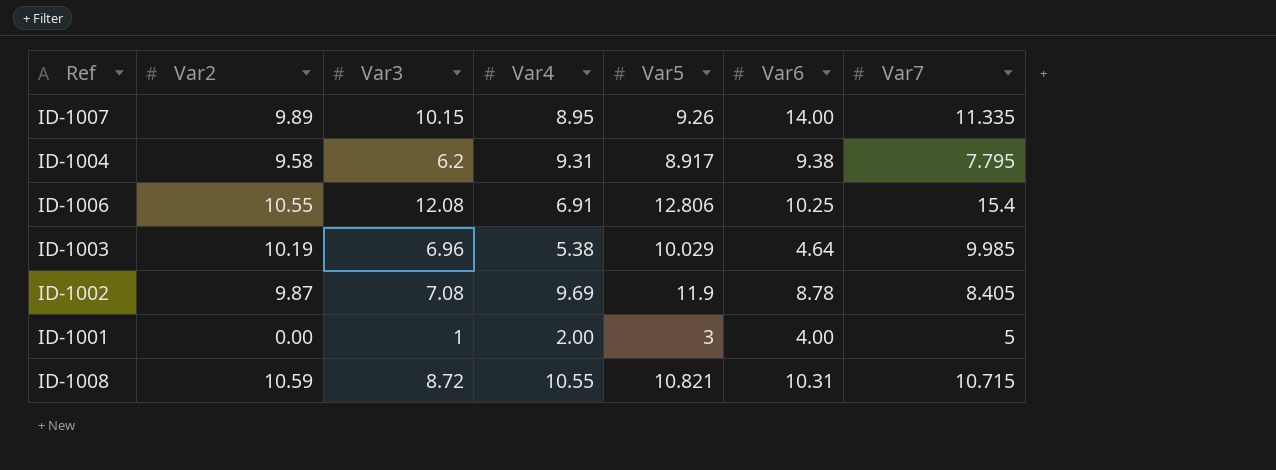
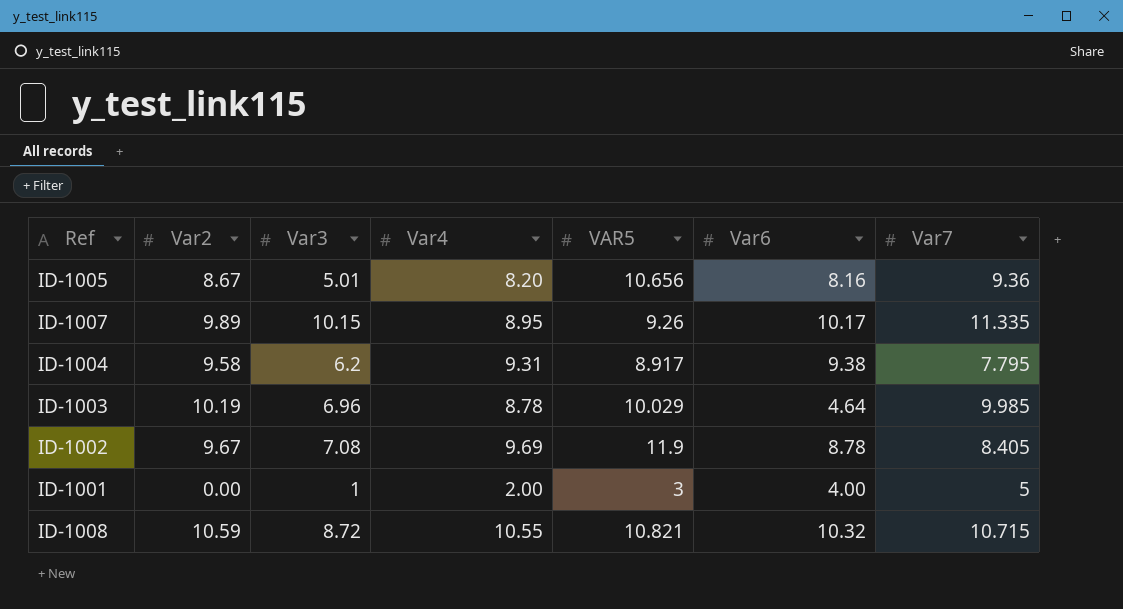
column name: Var5 -> VAR5
row ID-1006: 10.55 | 12.08 | 6.91 | 12.806 | 10.25 | 15.4 -> none
row ID-1005: none -> 8.67 | 5.01 | 8.20 | 10.656 | 8.16 | 9.36
ID-1007 | Var6: 14.00 -> 10.17
ID-1003 | Var4: 5.38 -> 8.78
ID-1002 | Var2: 9.87 -> 9.67
ID-1008 | Var6: 10.31 -> 10.32

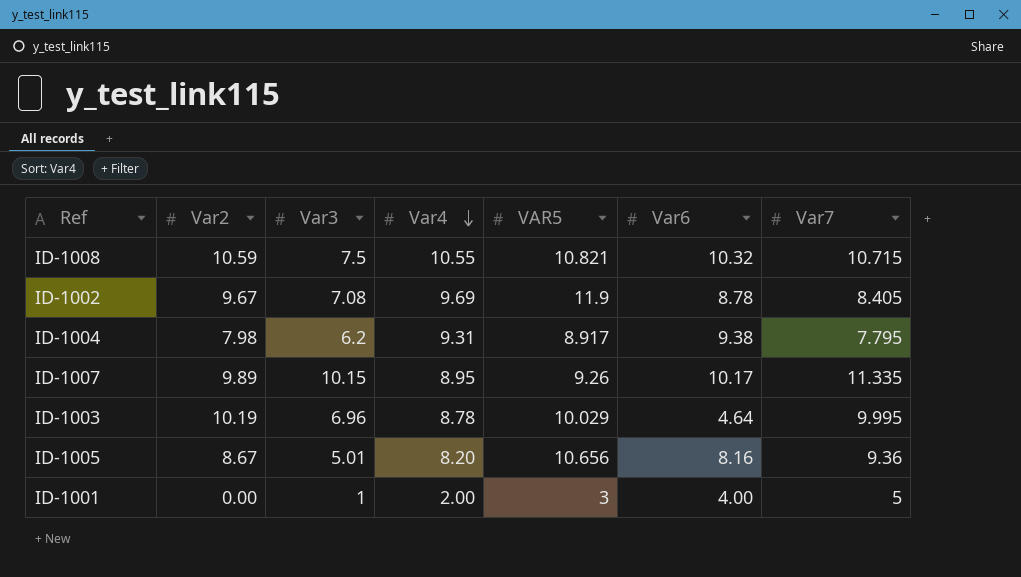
row order: none -> Var4 descending
ID-1008 | Var3: 8.72 -> 7.5
ID-1004 | Var2: 9.58 -> 7.98
ID-1003 | Var7: 9.985 -> 9.995

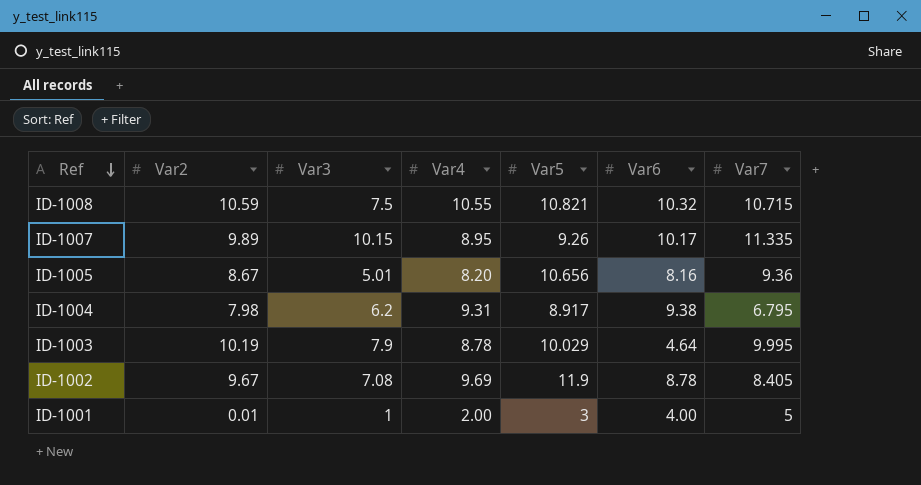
row order: Var4 descending -> Ref descending
column name: VAR5 -> Var5
ID-1004 | Var7: 7.795 -> 6.795
ID-1003 | Var3: 6.96 -> 7.9
ID-1001 | Var2: 0.00 -> 0.01

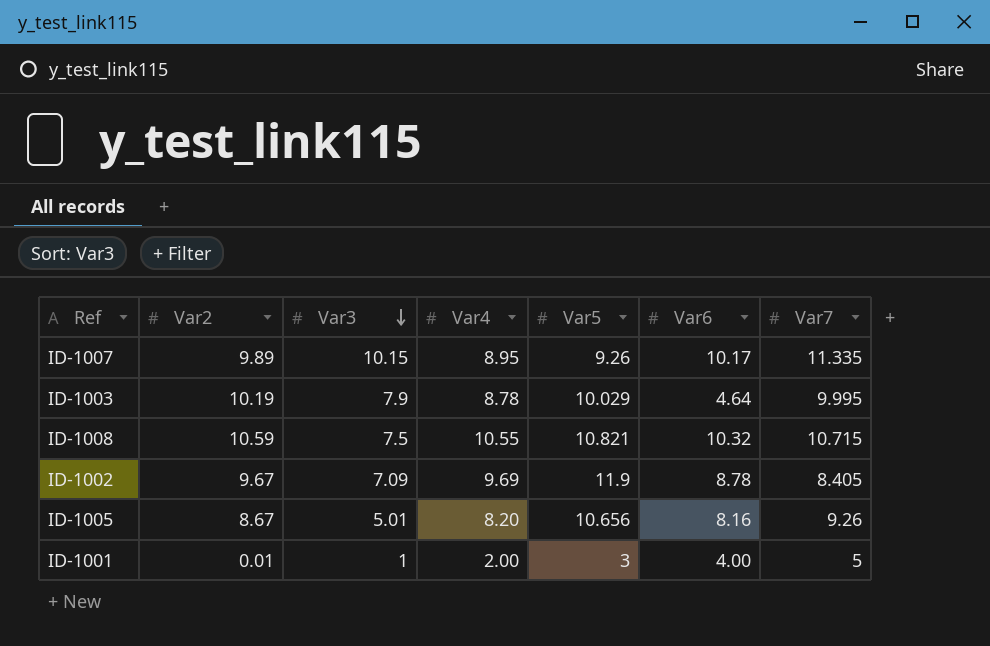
row order: Ref descending -> Var3 descending
row ID-1004: 7.98 | 6.2 | 9.31 | 8.917 | 9.38 | 6.795 -> none
ID-1002 | Var3: 7.08 -> 7.09
ID-1005 | Var7: 9.36 -> 9.26

